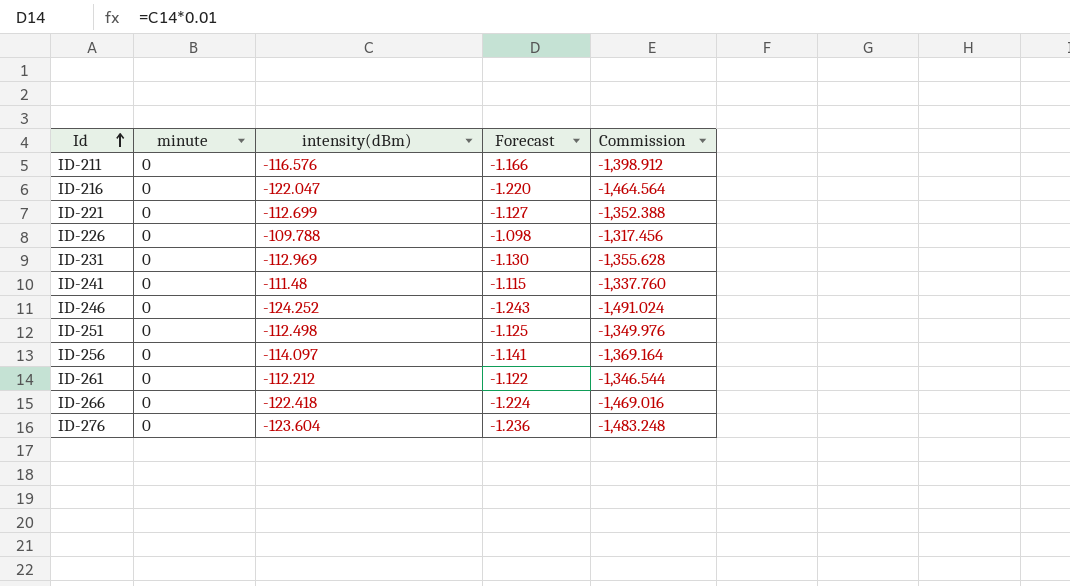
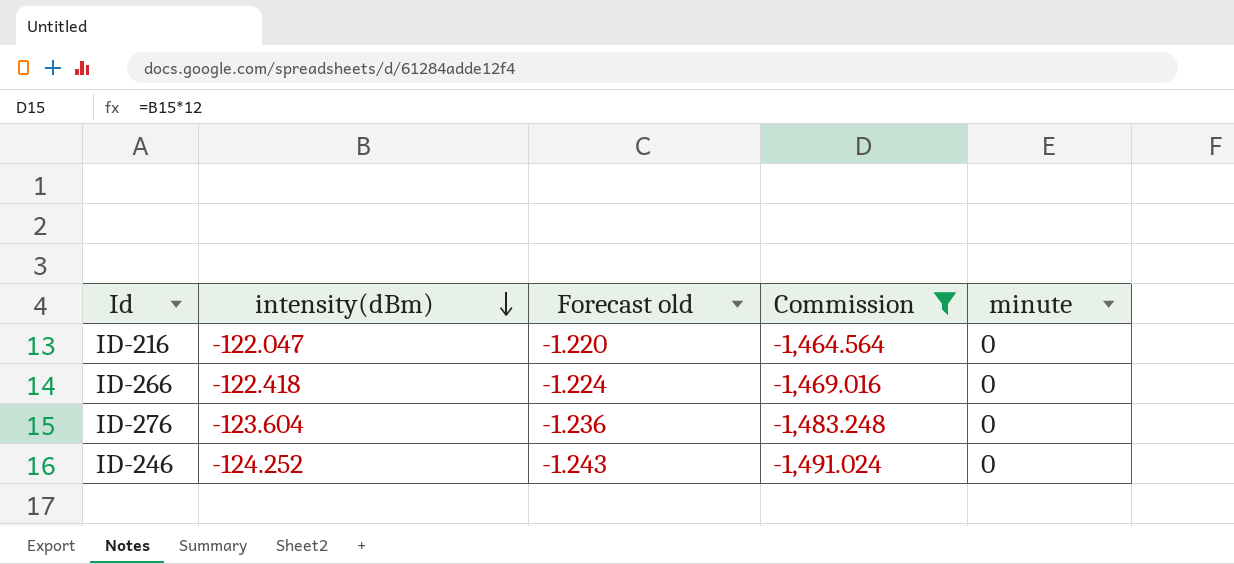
filter: none -> Commission <= -1,464.564
row order: Id ascending -> intensity(dBm) descending
column name: Forecast -> Forecast old
column minute | position: 2 -> 5

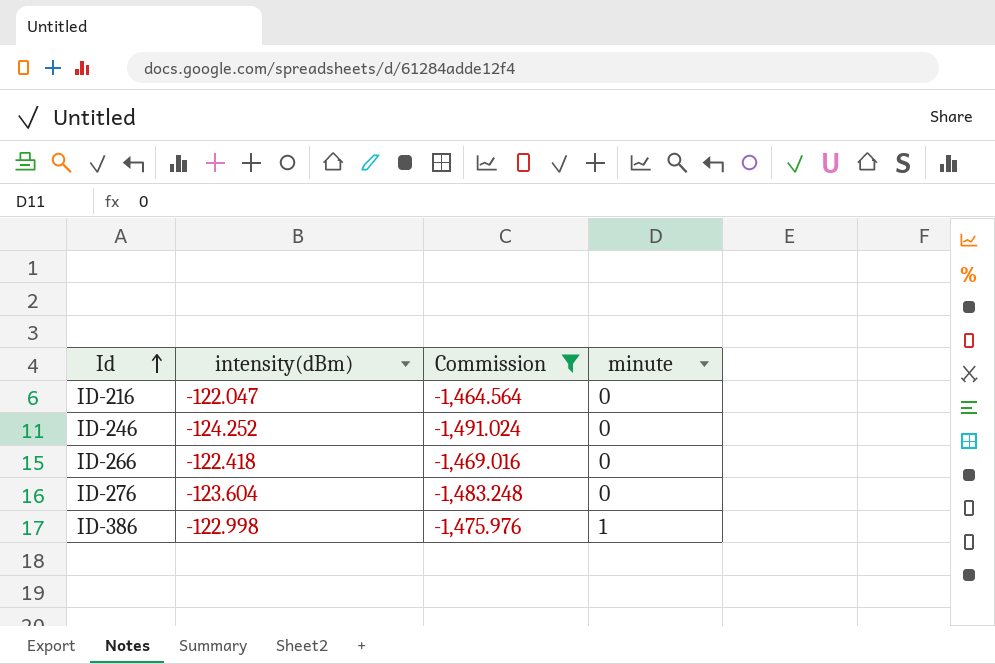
row order: intensity(dBm) descending -> Id ascending
column Forecast old | formula: [intensity(dBm)] * 0.01 -> none
row ID-386: none -> -122.998 | -1,475.976 | 1

